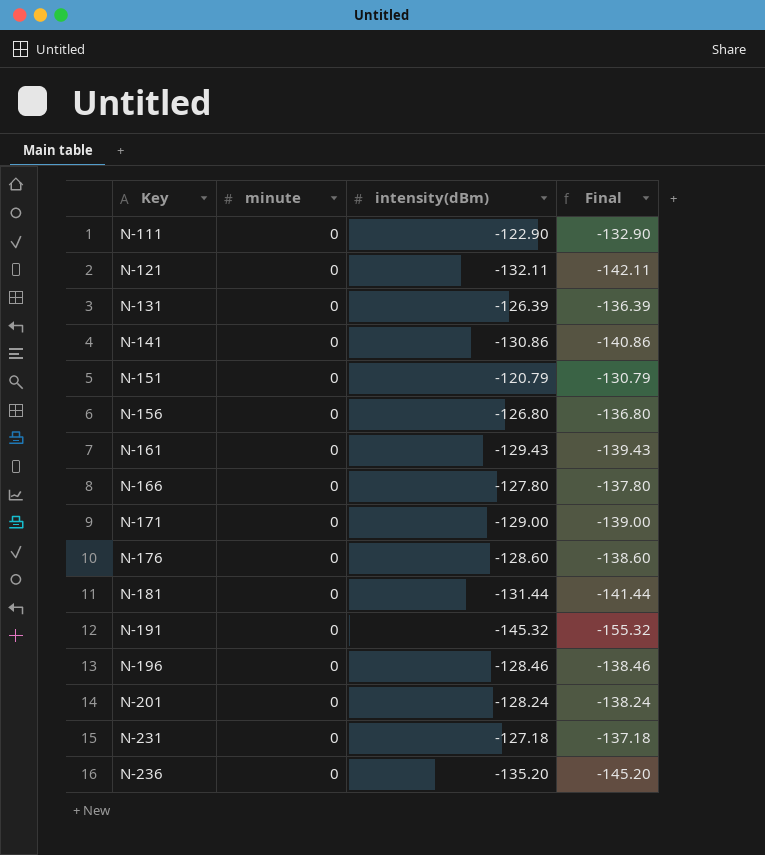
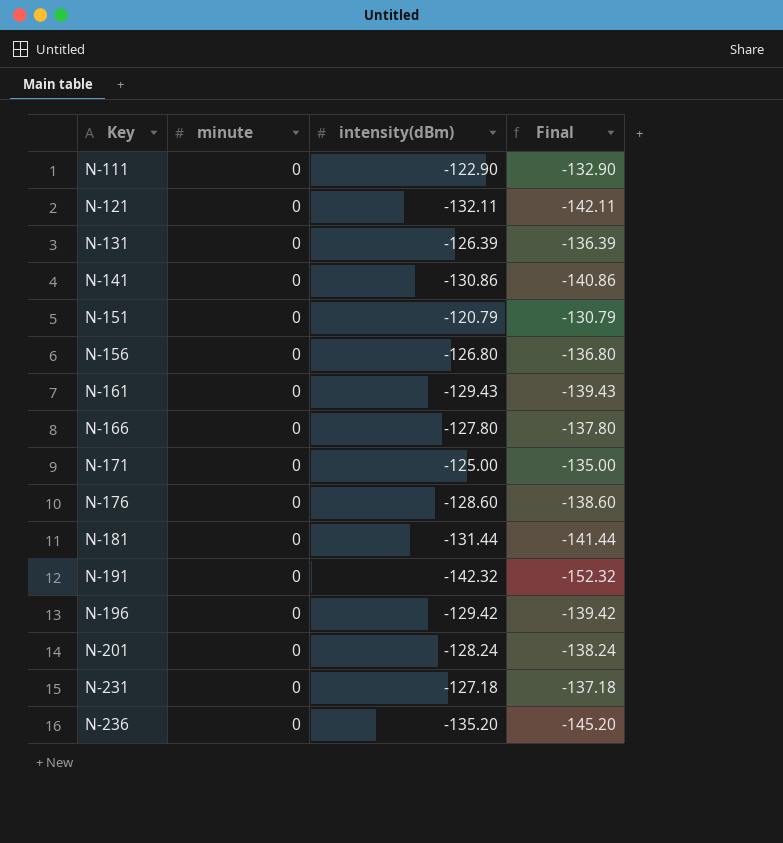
N-171 | intensity(dBm): -129.00 -> -125.00
N-171 | Final: -139.00 -> -135.00
N-191 | intensity(dBm): -145.32 -> -142.32
N-191 | Final: -155.32 -> -152.32
N-196 | intensity(dBm): -128.46 -> -129.42
N-196 | Final: -138.46 -> -139.42

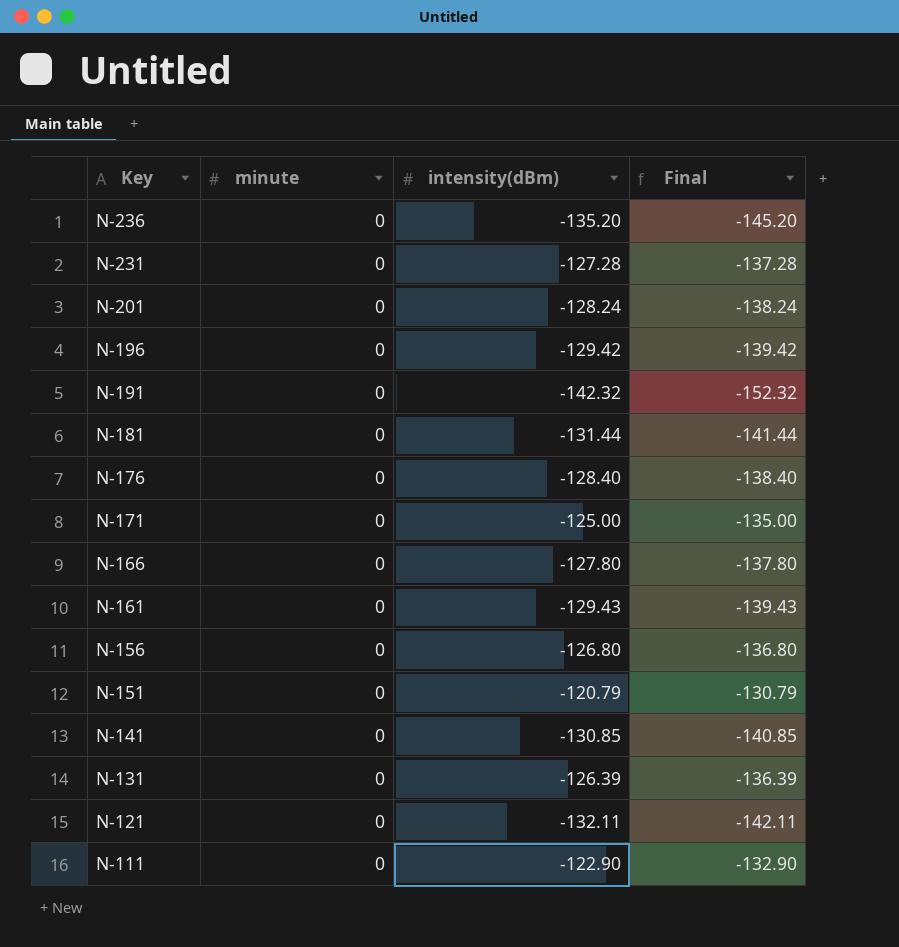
row order: Key ascending -> Key descending
N-231 | intensity(dBm): -127.18 -> -127.28
N-231 | Final: -137.18 -> -137.28
N-176 | intensity(dBm): -128.60 -> -128.40
N-176 | Final: -138.60 -> -138.40
N-141 | intensity(dBm): -130.86 -> -130.85
N-141 | Final: -140.86 -> -140.85

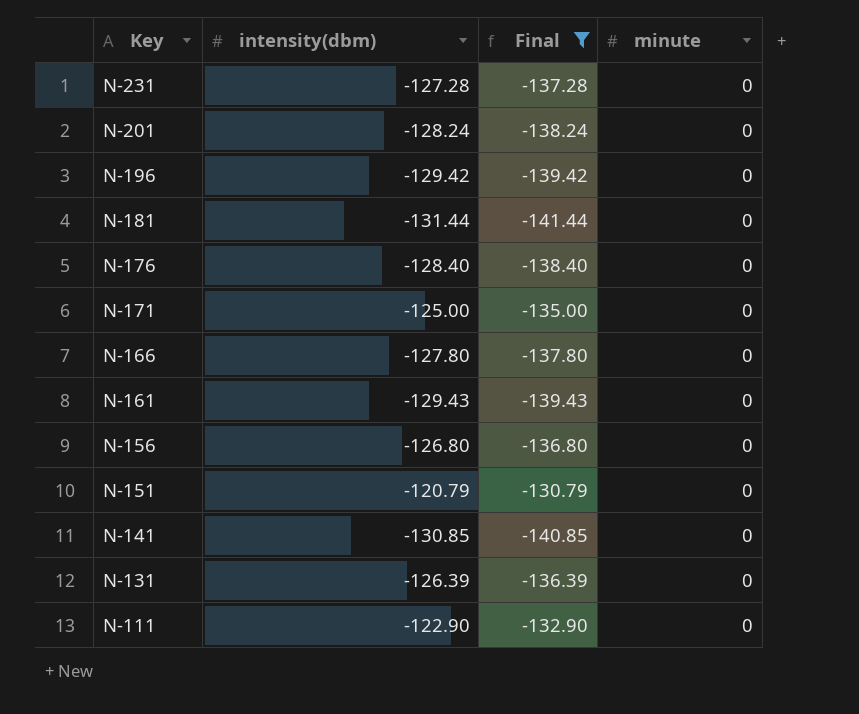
filter: none -> Final >= -141.44
column name: intensity(dBm) -> intensity(dbm)
column minute | position: 2 -> 4

